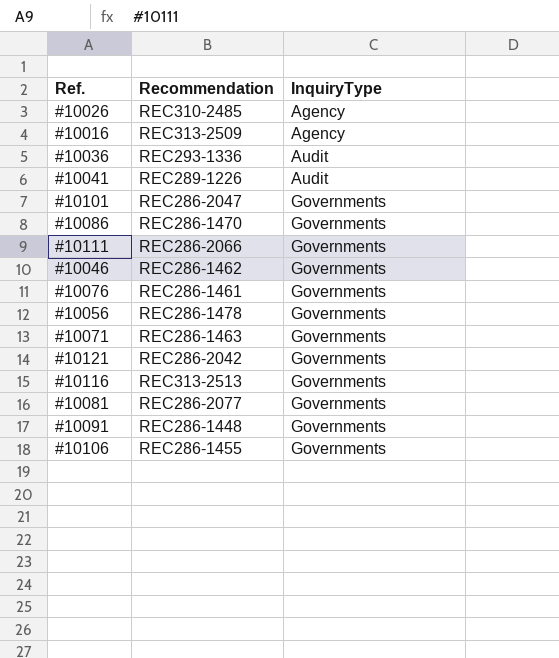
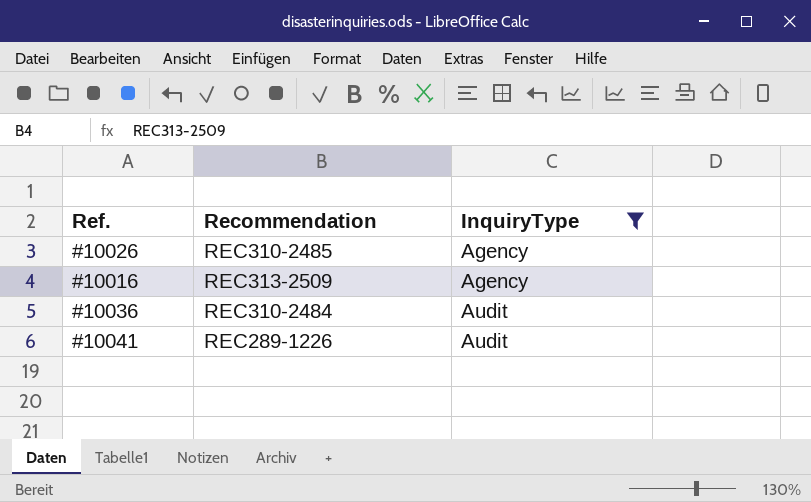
filter: none -> InquiryType != Governments
#10036 | Recommendation: REC293-1336 -> REC310-2484

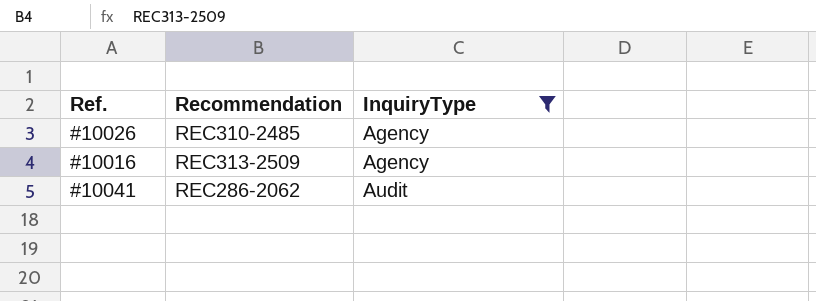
row #10036: REC310-2484 | Audit -> none
#10041 | Recommendation: REC289-1226 -> REC286-2062

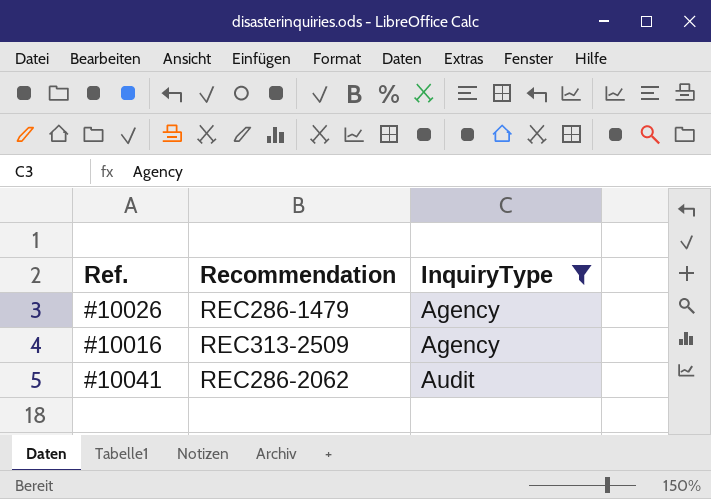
#10026 | Recommendation: REC310-2485 -> REC286-1479

